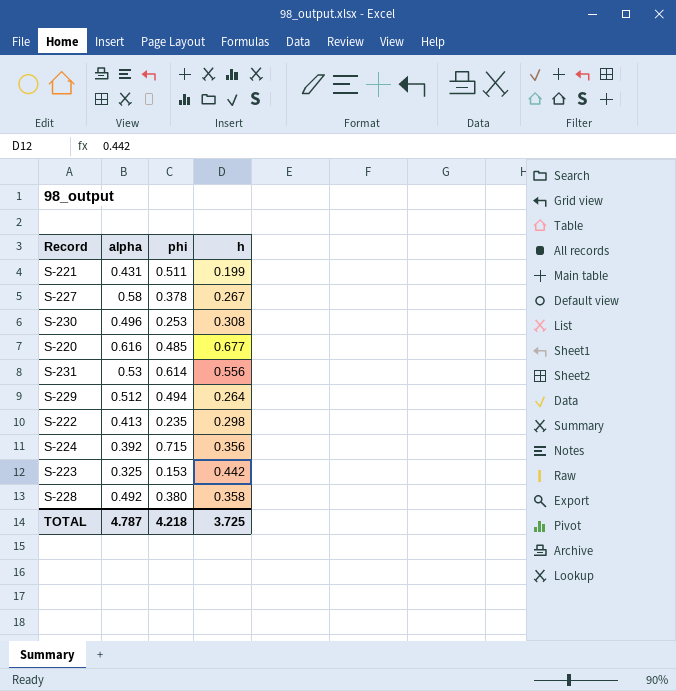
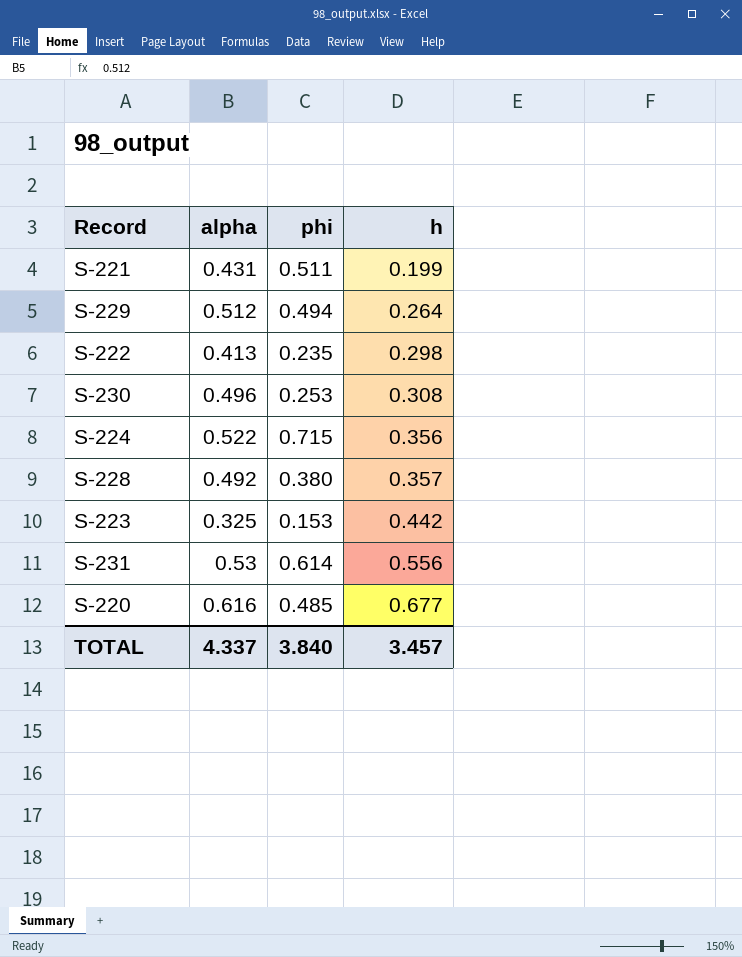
row order: none -> h ascending
row S-227: 0.58 | 0.378 | 0.267 -> none
S-224 | alpha: 0.392 -> 0.522
S-228 | h: 0.358 -> 0.357
TOTAL | alpha: 4.787 -> 4.337
TOTAL | phi: 4.218 -> 3.840
TOTAL | h: 3.725 -> 3.457

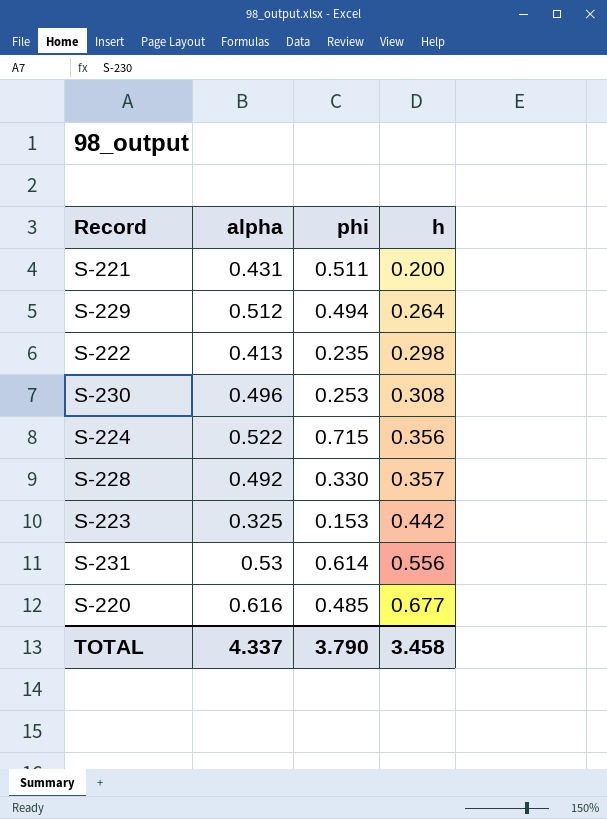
S-221 | h: 0.199 -> 0.200
S-228 | phi: 0.380 -> 0.330
TOTAL | phi: 3.840 -> 3.790
TOTAL | h: 3.457 -> 3.458

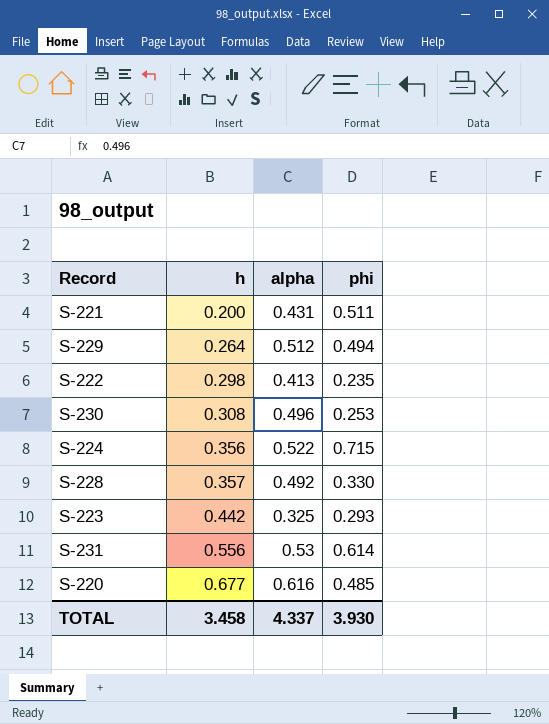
column h | position: 4 -> 2
S-223 | phi: 0.153 -> 0.293
TOTAL | phi: 3.790 -> 3.930

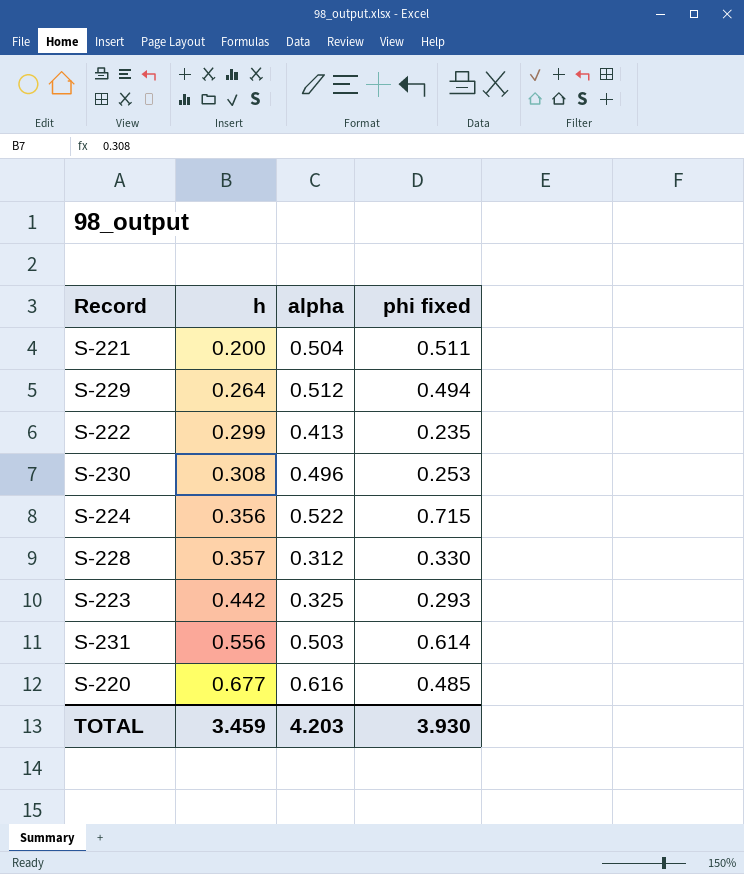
column name: phi -> phi fixed
S-221 | alpha: 0.431 -> 0.504
S-222 | h: 0.298 -> 0.299
S-228 | alpha: 0.492 -> 0.312
S-231 | alpha: 0.53 -> 0.503
TOTAL | h: 3.458 -> 3.459
TOTAL | alpha: 4.337 -> 4.203

